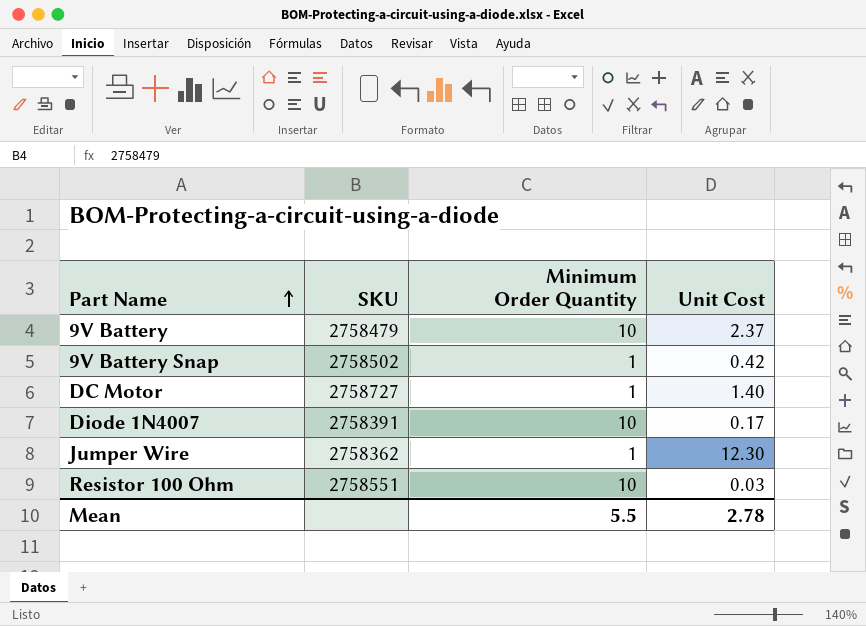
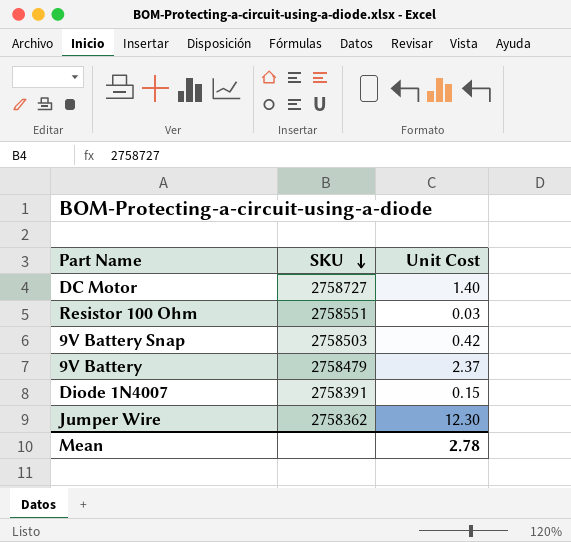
row order: Part Name ascending -> SKU descending
column Minimum Order Quantity | position: 3 -> none
9V Battery Snap | SKU: 2758502 -> 2758503
Diode 1N4007 | Unit Cost: 0.17 -> 0.15

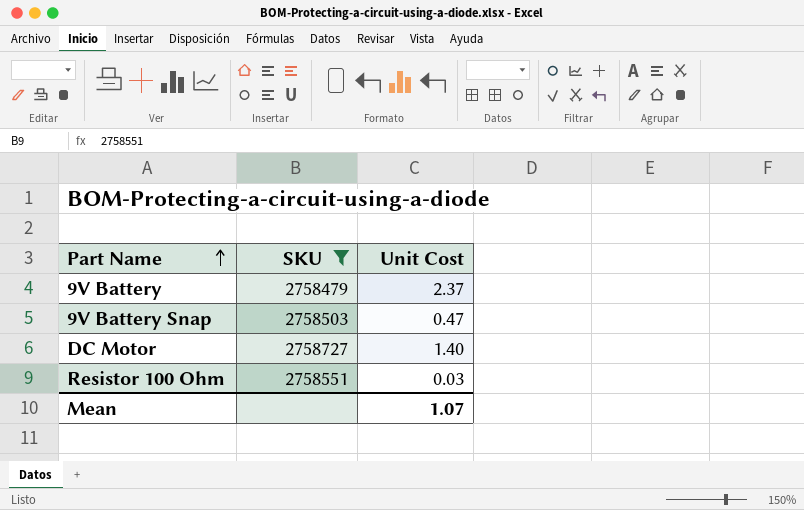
filter: none -> SKU >= 2758479
row order: SKU descending -> Part Name ascending
9V Battery Snap | Unit Cost: 0.42 -> 0.47
Mean | Unit Cost: 2.78 -> 1.07

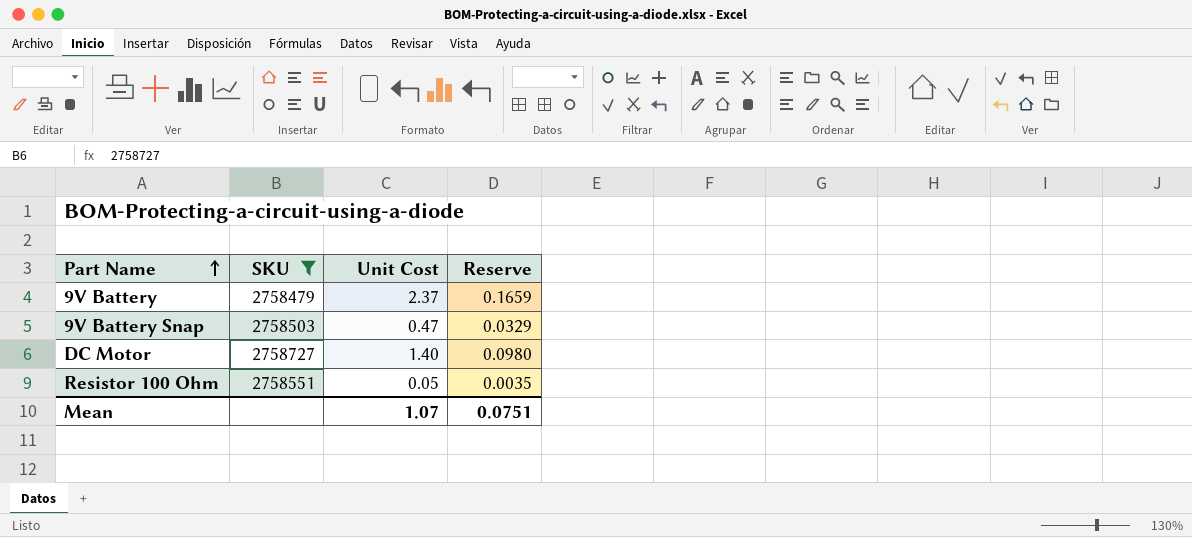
column Reserve | formula: none -> [Unit Cost] * 0.07
Resistor 100 Ohm | Unit Cost: 0.03 -> 0.05

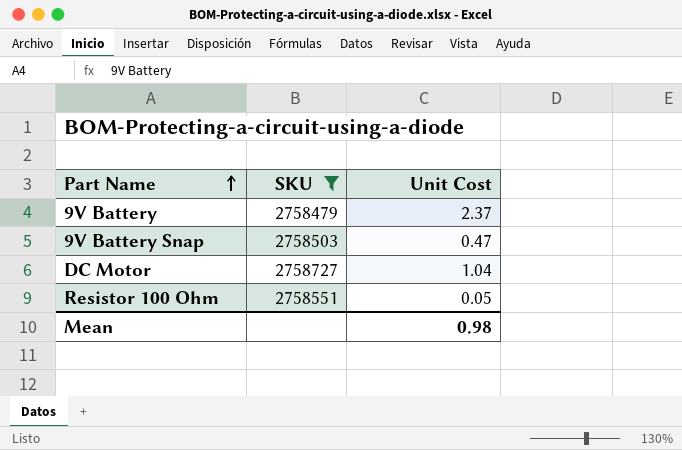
column Reserve | formula: [Unit Cost] * 0.07 -> none
DC Motor | Unit Cost: 1.40 -> 1.04
Mean | Unit Cost: 1.07 -> 0.98

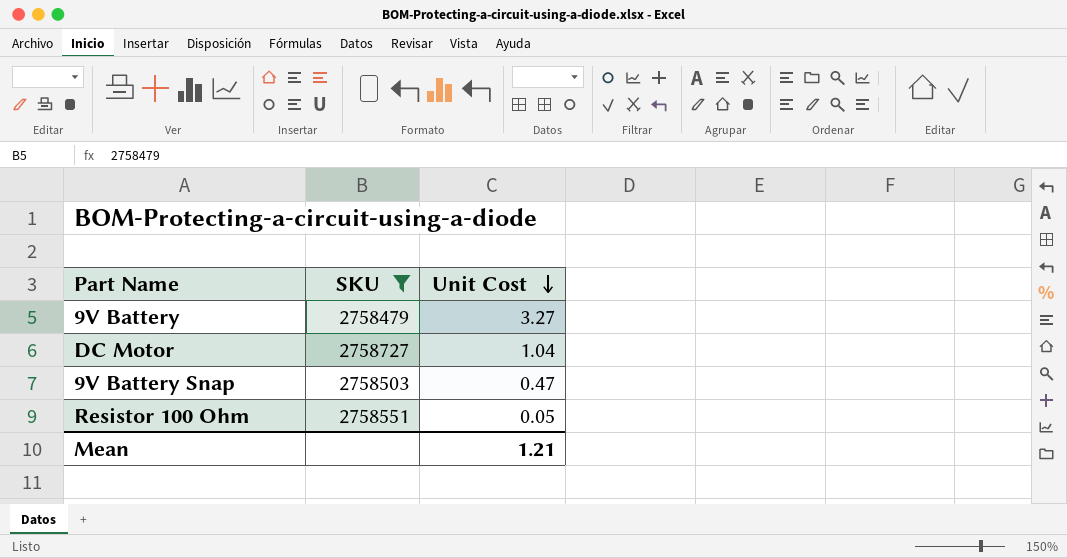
row order: Part Name ascending -> Unit Cost descending
9V Battery | Unit Cost: 2.37 -> 3.27
Mean | Unit Cost: 0.98 -> 1.21

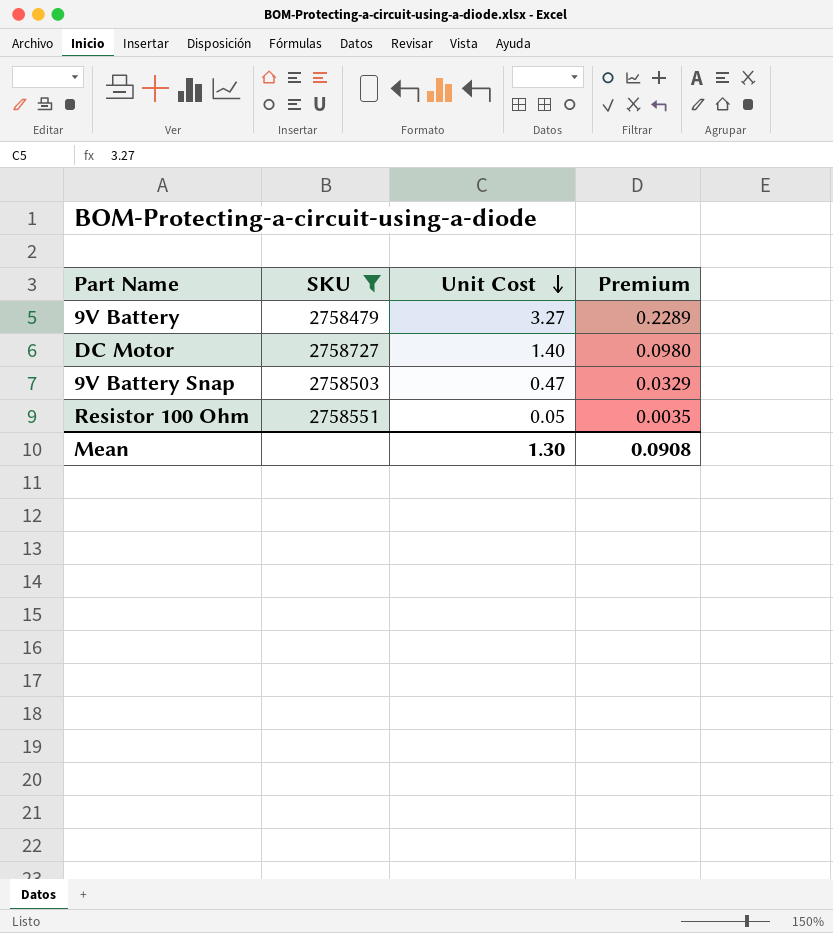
column Premium | formula: none -> [Unit Cost] * 0.07
DC Motor | Unit Cost: 1.04 -> 1.40
Mean | Unit Cost: 1.21 -> 1.30

